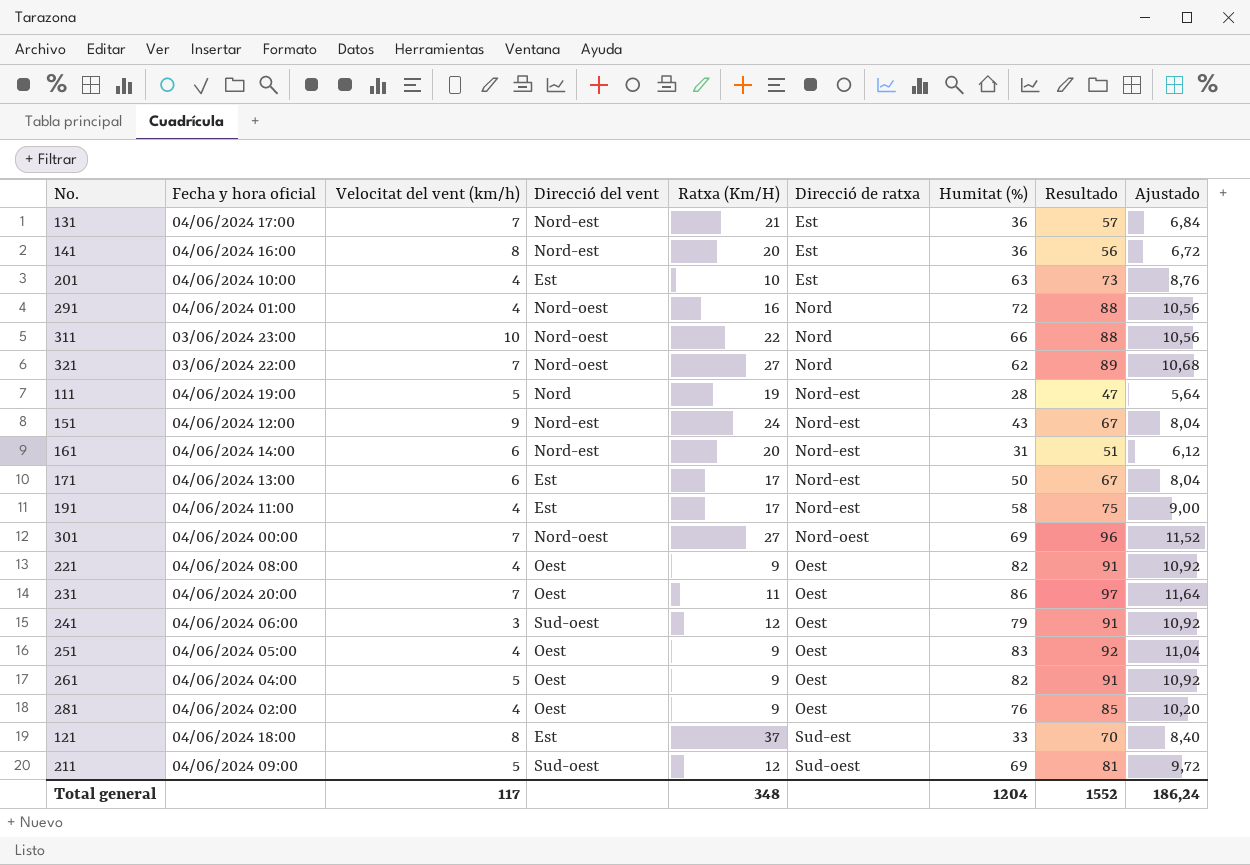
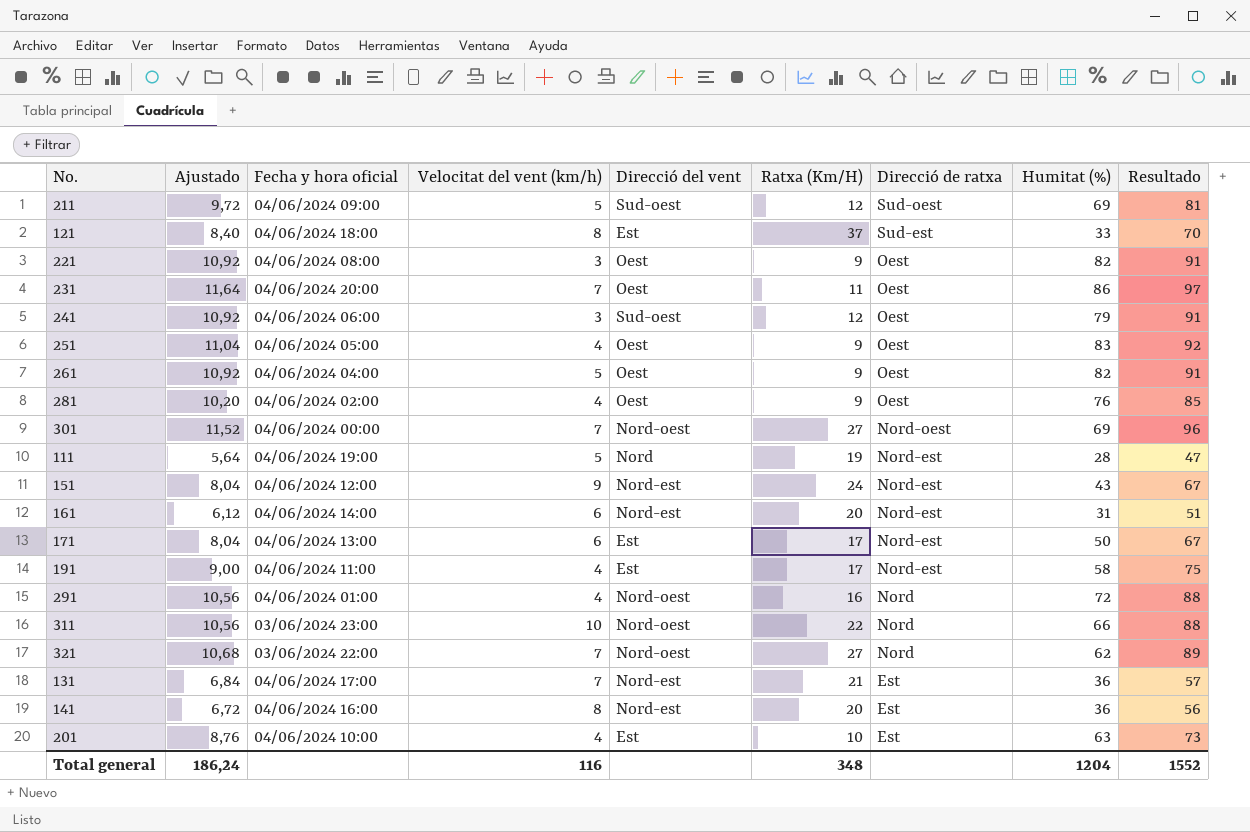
row order: Direcció de ratxa ascending -> Direcció de ratxa descending
column Ajustado | position: 9 -> 2
221 | Velocitat del vent (km/h): 4 -> 3
Total general | Velocitat del vent (km/h): 117 -> 116

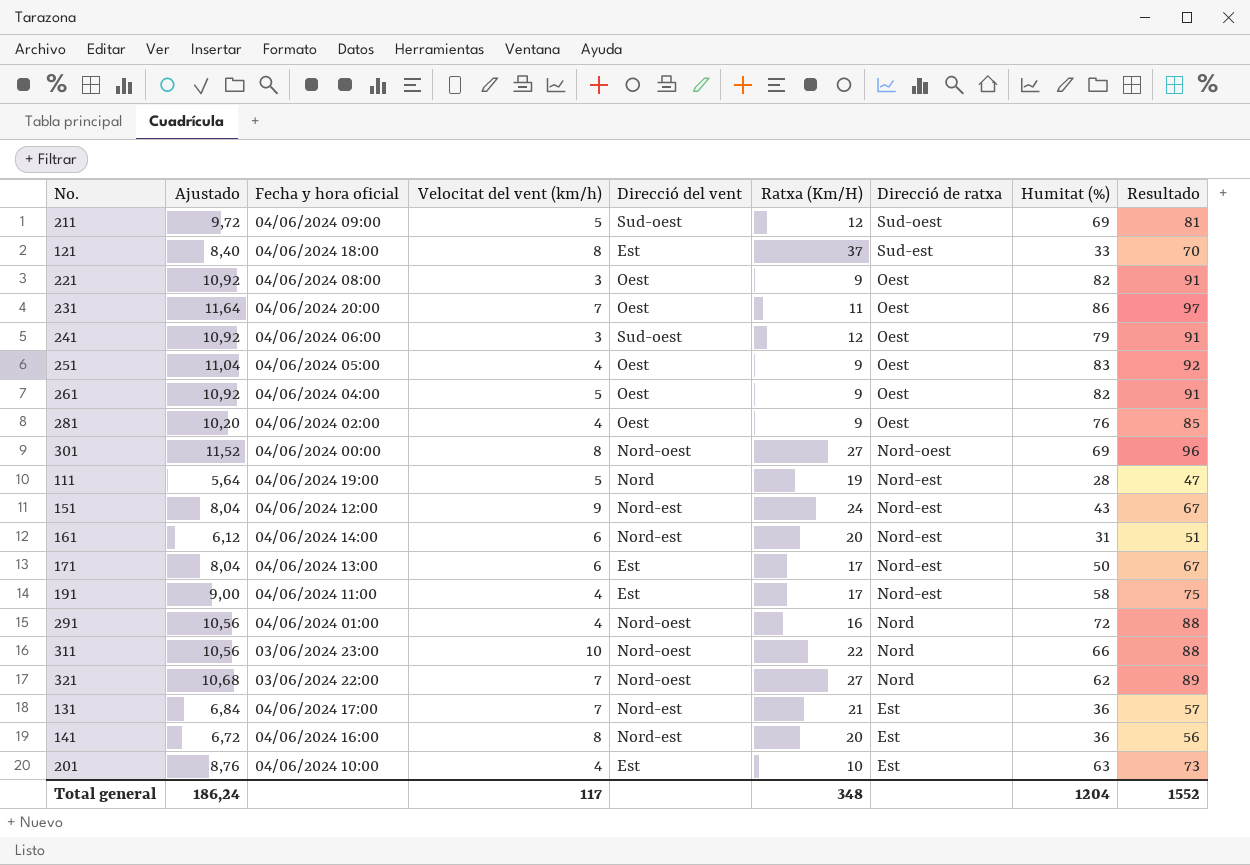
301 | Velocitat del vent (km/h): 7 -> 8
Total general | Velocitat del vent (km/h): 116 -> 117

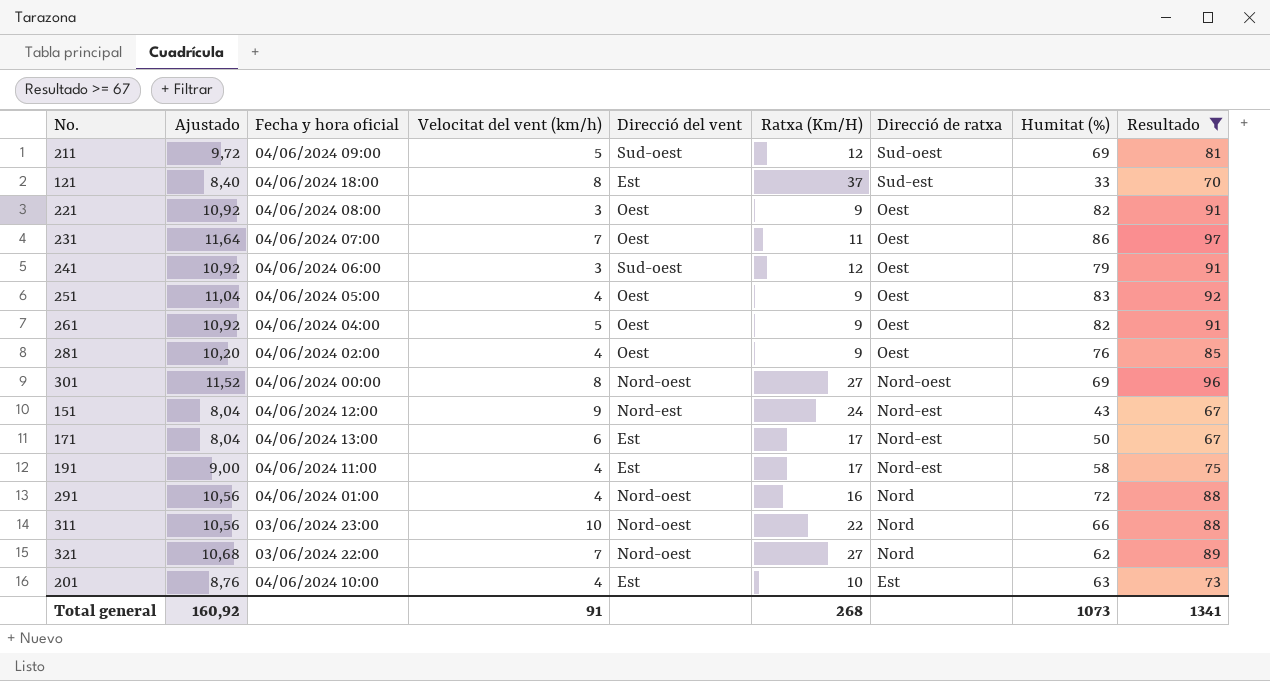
filter: none -> Resultado >= 67
231 | Fecha y hora oficial: 04/06/2024 20:00 -> 04/06/2024 07:00
Total general | Ajustado: 186,24 -> 160,92
Total general | Velocitat del vent (km/h): 117 -> 91
Total general | Ratxa (Km/H): 348 -> 268
Total general | Humitat (%): 1204 -> 1073
Total general | Resultado: 1552 -> 1341

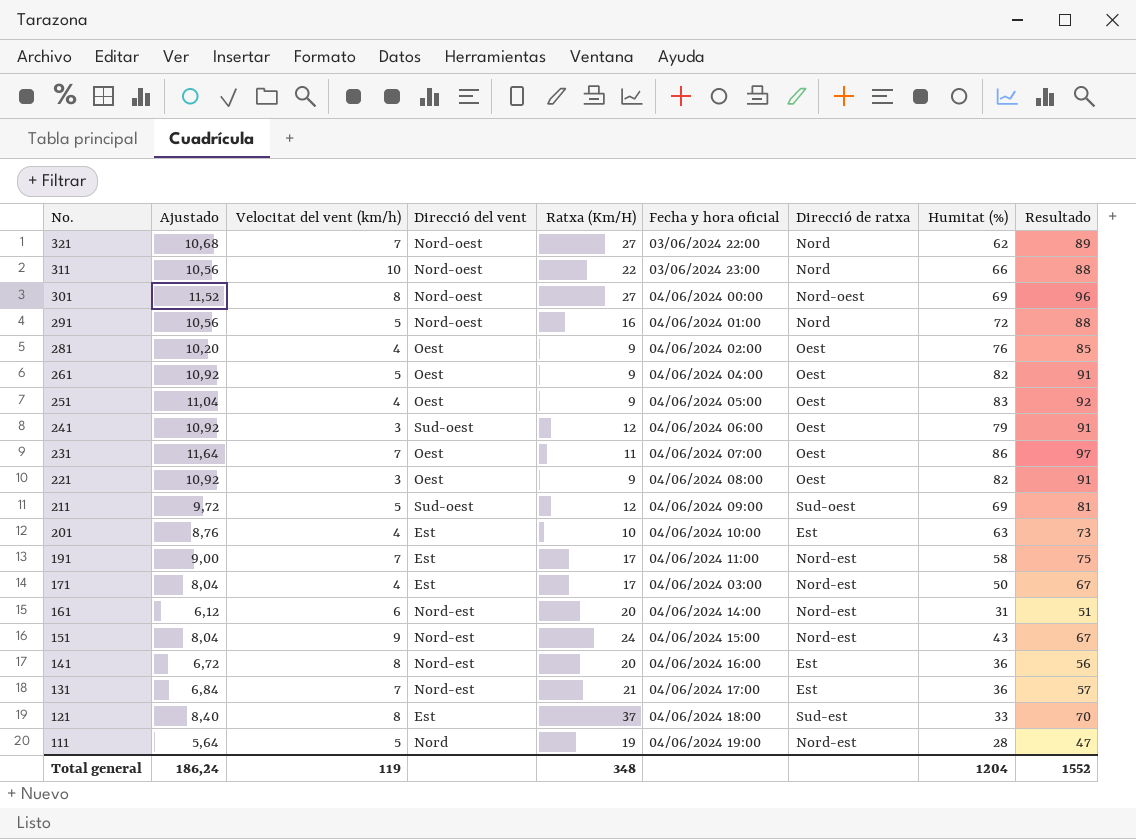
filter: Resultado >= 67 -> none
row order: Direcció de ratxa descending -> No. descending
column Fecha y hora oficial | position: 3 -> 6
291 | Velocitat del vent (km/h): 4 -> 5
191 | Velocitat del vent (km/h): 4 -> 7
171 | Velocitat del vent (km/h): 6 -> 4
171 | Fecha y hora oficial: 04/06/2024 13:00 -> 04/06/2024 03:00
151 | Fecha y hora oficial: 04/06/2024 12:00 -> 04/06/2024 15:00
Total general | Ajustado: 160,92 -> 186,24
Total general | Velocitat del vent (km/h): 91 -> 119
Total general | Ratxa (Km/H): 268 -> 348
Total general | Humitat (%): 1073 -> 1204
Total general | Resultado: 1341 -> 1552

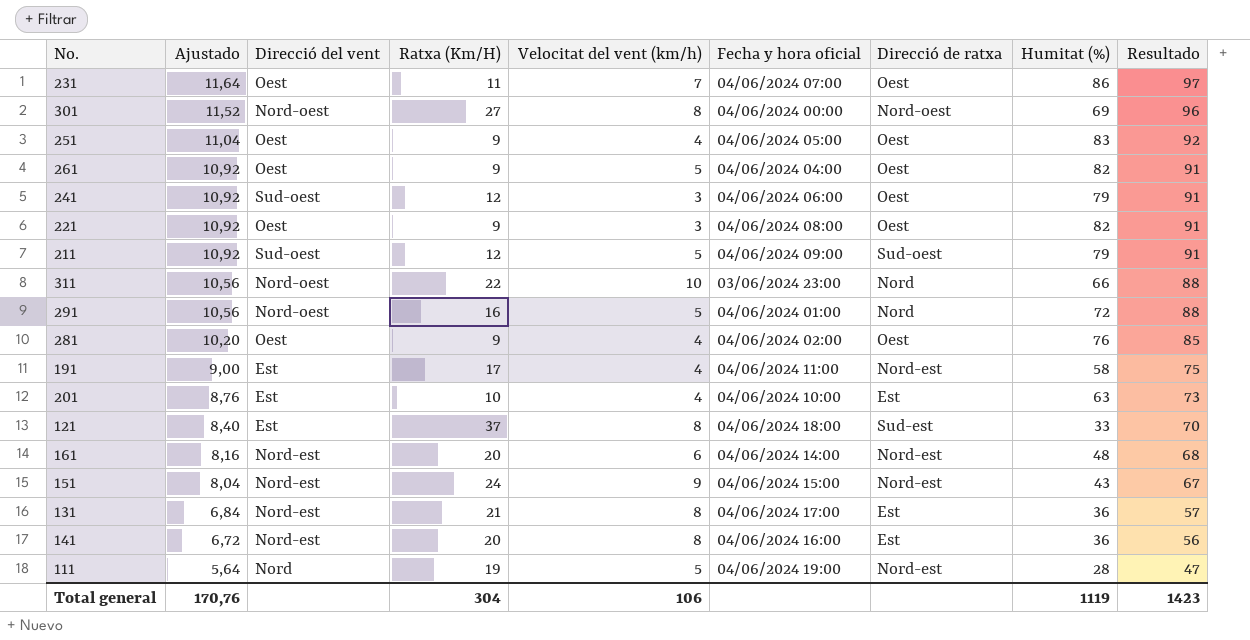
row order: No. descending -> Ajustado descending
column Velocitat del vent (km/h) | position: 3 -> 5
row 321: 10,68 | 7 | Nord-oest | 27 | 03/06/2024 22:00 | Nord | 62 | 89 -> none
row 171: 8,04 | 4 | Est | 17 | 04/06/2024 03:00 | Nord-est | 50 | 67 -> none
211 | Ajustado: 9,72 -> 10,92
211 | Humitat (%): 69 -> 79
211 | Resultado: 81 -> 91
191 | Velocitat del vent (km/h): 7 -> 4
161 | Ajustado: 6,12 -> 8,16
161 | Humitat (%): 31 -> 48
161 | Resultado: 51 -> 68
131 | Velocitat del vent (km/h): 7 -> 8
Total general | Ajustado: 186,24 -> 170,76
Total general | Ratxa (Km/H): 348 -> 304
Total general | Velocitat del vent (km/h): 119 -> 106
Total general | Humitat (%): 1204 -> 1119
Total general | Resultado: 1552 -> 1423

